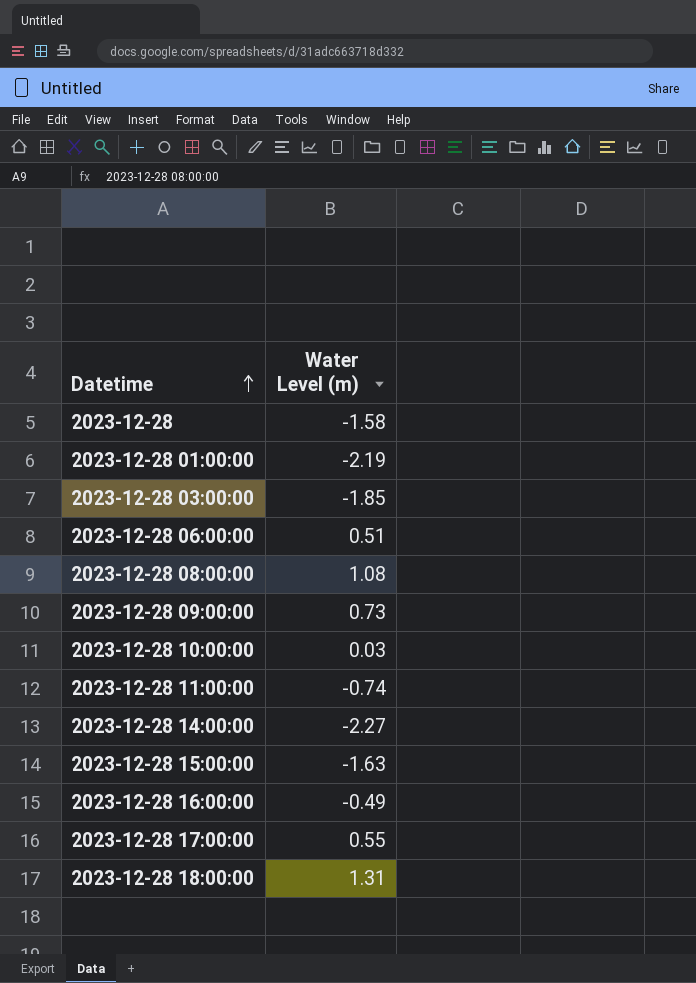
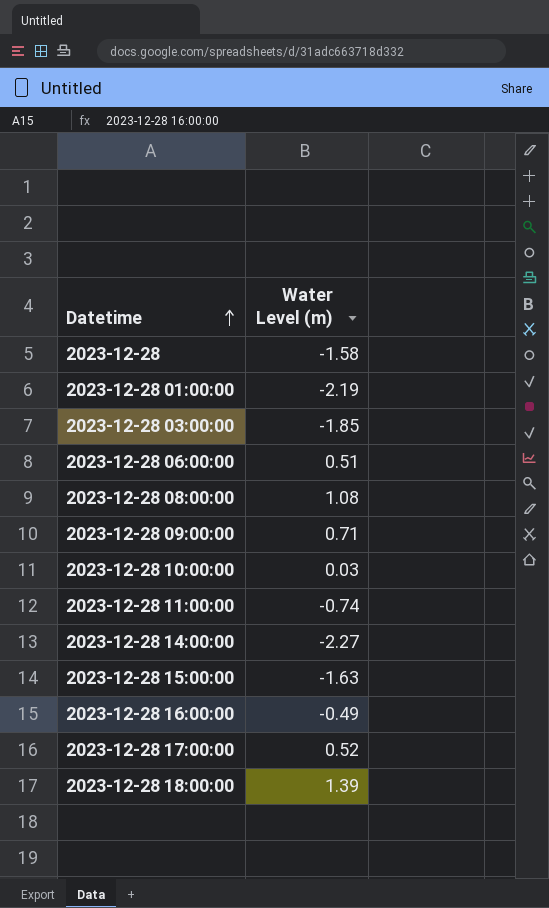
2023-12-28 09:00:00 | Water Level (m): 0.73 -> 0.71
2023-12-28 17:00:00 | Water Level (m): 0.55 -> 0.52
2023-12-28 18:00:00 | Water Level (m): 1.31 -> 1.39

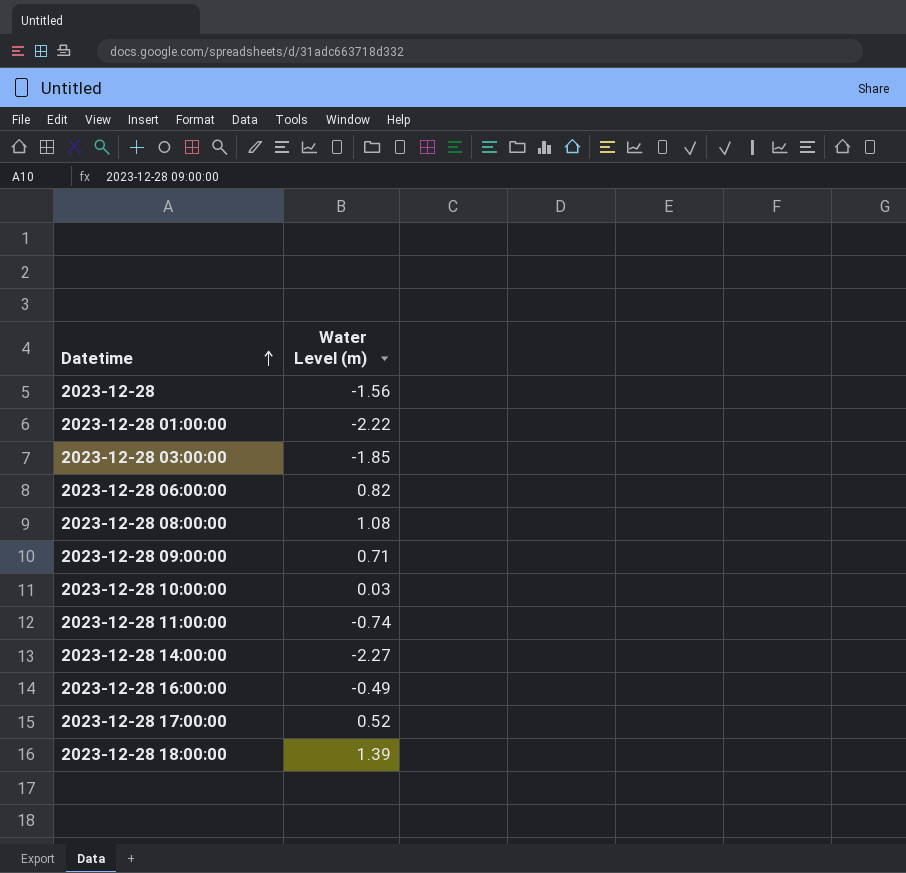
row 2023-12-28 15:00:00: -1.63 -> none
2023-12-28 | Water Level (m): -1.58 -> -1.56
2023-12-28 01:00:00 | Water Level (m): -2.19 -> -2.22
2023-12-28 06:00:00 | Water Level (m): 0.51 -> 0.82

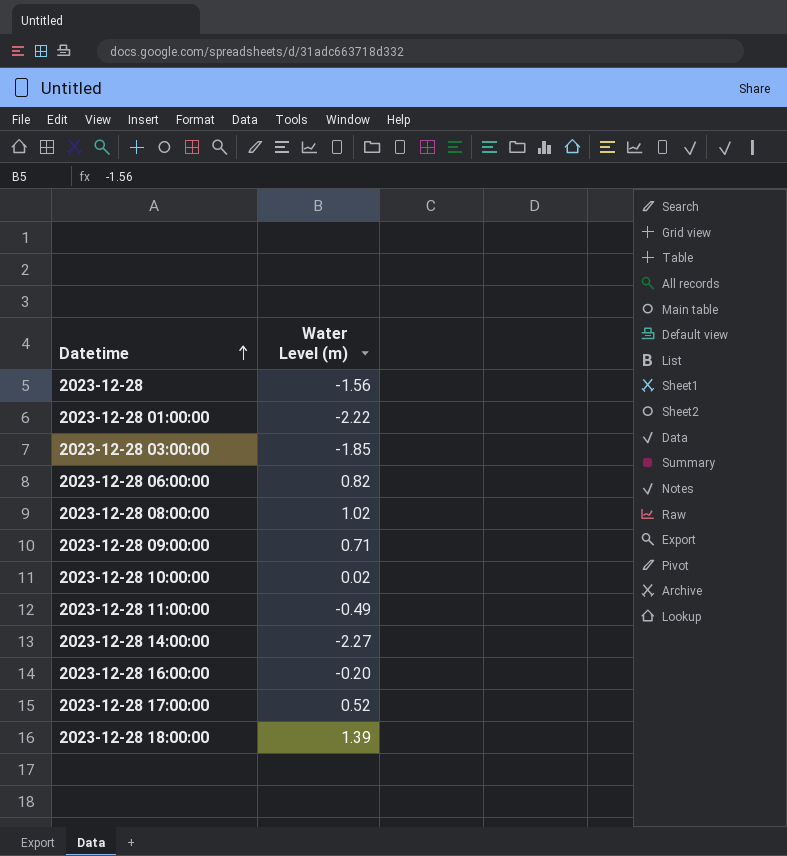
2023-12-28 08:00:00 | Water Level (m): 1.08 -> 1.02
2023-12-28 10:00:00 | Water Level (m): 0.03 -> 0.02
2023-12-28 11:00:00 | Water Level (m): -0.74 -> -0.49
2023-12-28 16:00:00 | Water Level (m): -0.49 -> -0.20

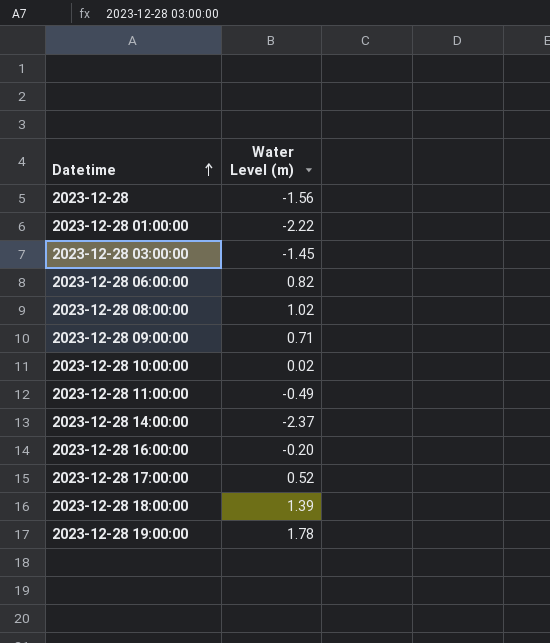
2023-12-28 03:00:00 | Water Level (m): -1.85 -> -1.45
2023-12-28 14:00:00 | Water Level (m): -2.27 -> -2.37
row 2023-12-28 19:00:00: none -> 1.78

